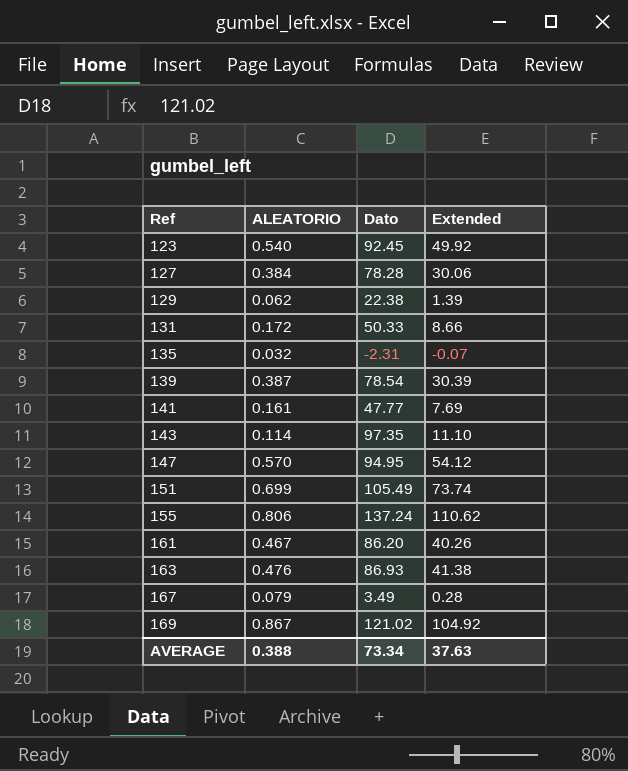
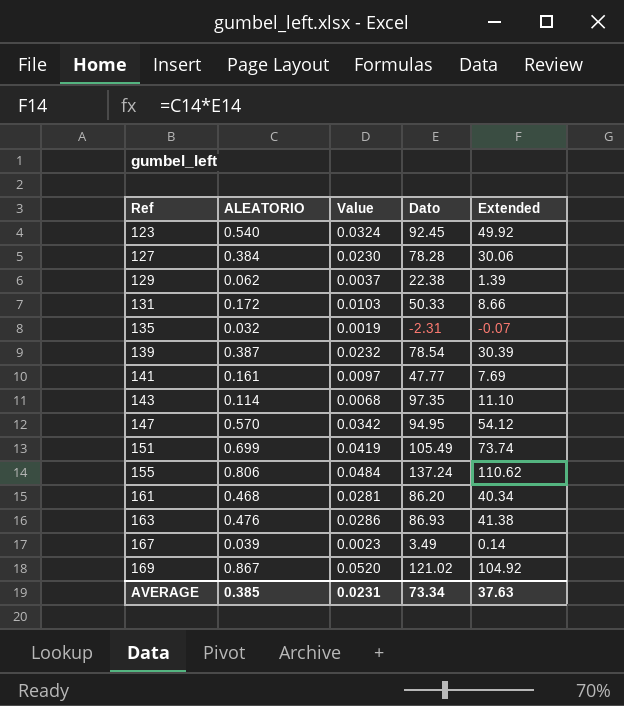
column Value | formula: none -> [ALEATORIO] * 0.06
161 | ALEATORIO: 0.467 -> 0.468
161 | Extended: 40.26 -> 40.34
167 | ALEATORIO: 0.079 -> 0.039
167 | Extended: 0.28 -> 0.14
AVERAGE | ALEATORIO: 0.388 -> 0.385

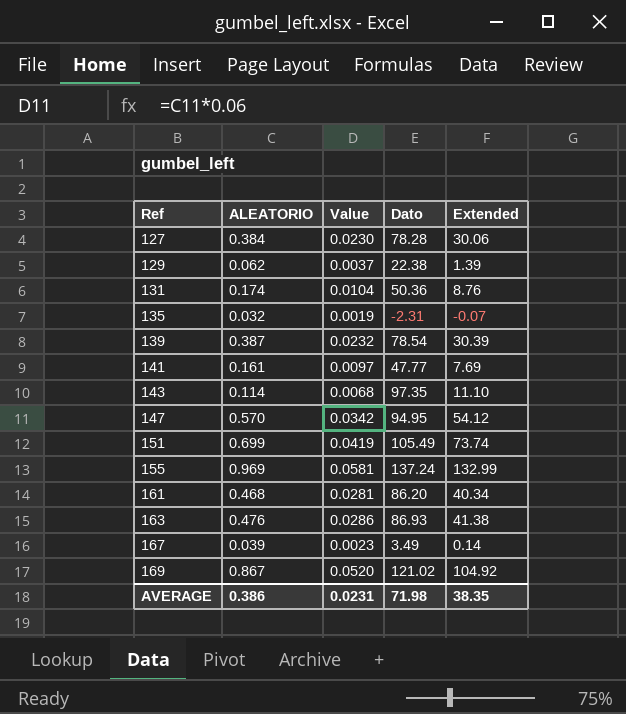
row 123: 0.540 | 0.0324 | 92.45 | 49.92 -> none
131 | ALEATORIO: 0.172 -> 0.174
131 | Value: 0.0103 -> 0.0104
131 | Dato: 50.33 -> 50.36
131 | Extended: 8.66 -> 8.76
155 | ALEATORIO: 0.806 -> 0.969
155 | Value: 0.0484 -> 0.0581
155 | Extended: 110.62 -> 132.99
AVERAGE | ALEATORIO: 0.385 -> 0.386
AVERAGE | Dato: 73.34 -> 71.98
AVERAGE | Extended: 37.63 -> 38.35

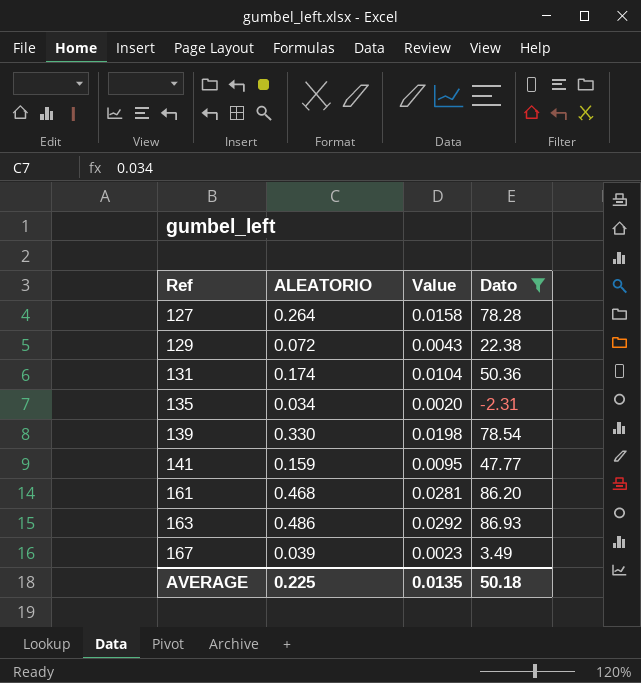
filter: none -> Dato <= 86.93
column Extended | formula: [ALEATORIO] * [Dato] -> none
127 | ALEATORIO: 0.384 -> 0.264
127 | Value: 0.0230 -> 0.0158
129 | ALEATORIO: 0.062 -> 0.072
129 | Value: 0.0037 -> 0.0043
135 | ALEATORIO: 0.032 -> 0.034
135 | Value: 0.0019 -> 0.0020
139 | ALEATORIO: 0.387 -> 0.330
139 | Value: 0.0232 -> 0.0198
141 | ALEATORIO: 0.161 -> 0.159
141 | Value: 0.0097 -> 0.0095
163 | ALEATORIO: 0.476 -> 0.486
163 | Value: 0.0286 -> 0.0292
AVERAGE | ALEATORIO: 0.386 -> 0.225
AVERAGE | Value: 0.0231 -> 0.0135
AVERAGE | Dato: 71.98 -> 50.18

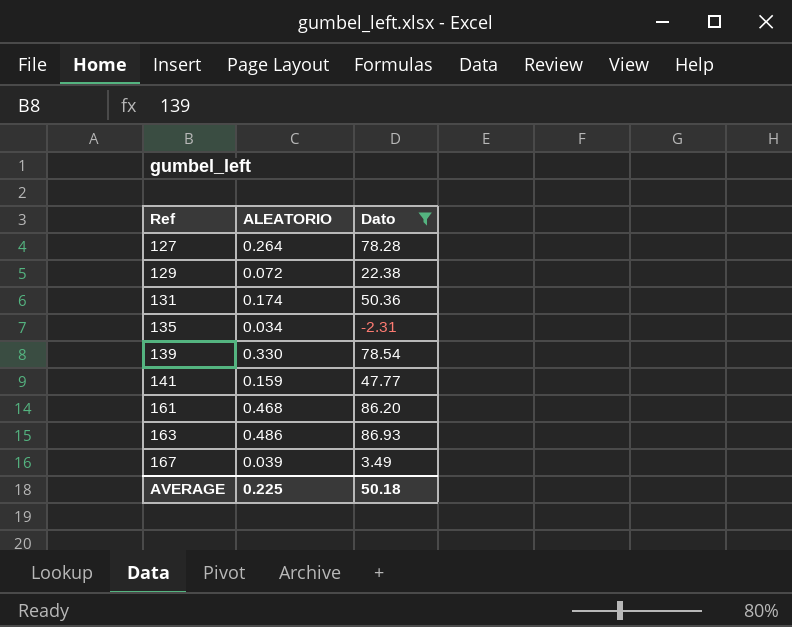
column Value | formula: [ALEATORIO] * 0.06 -> none

